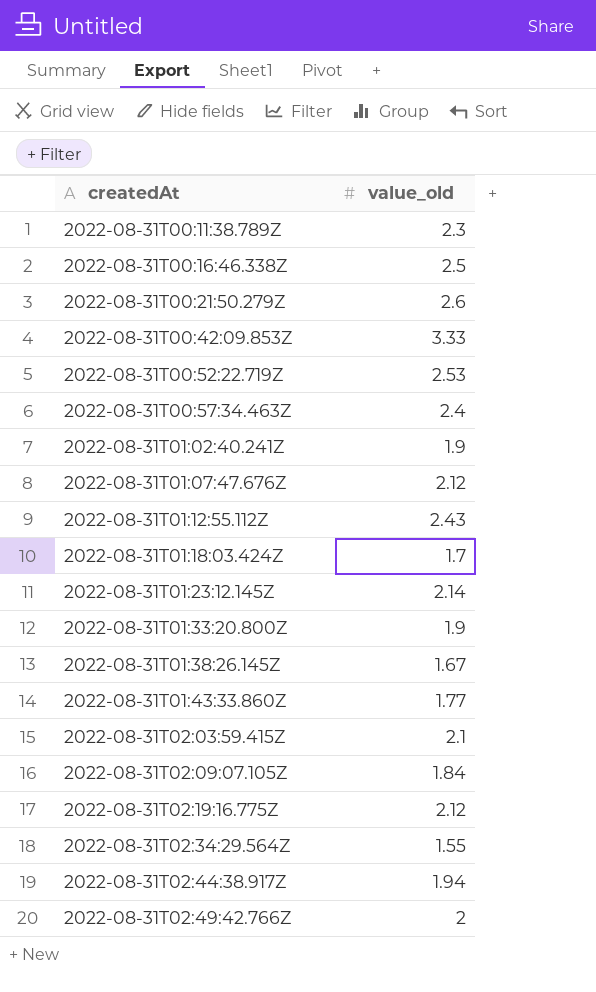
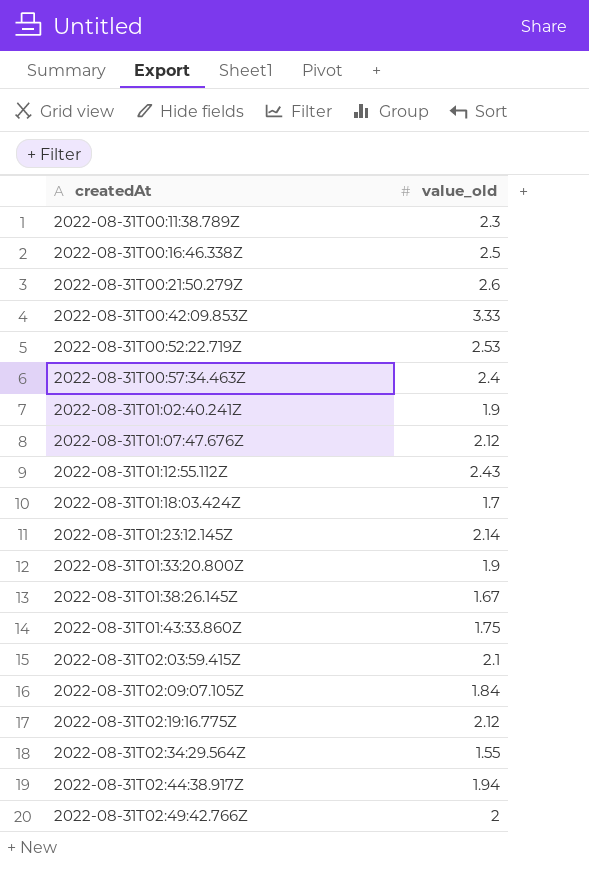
2022-08-31T01:43:33.860Z | value_old: 1.77 -> 1.75

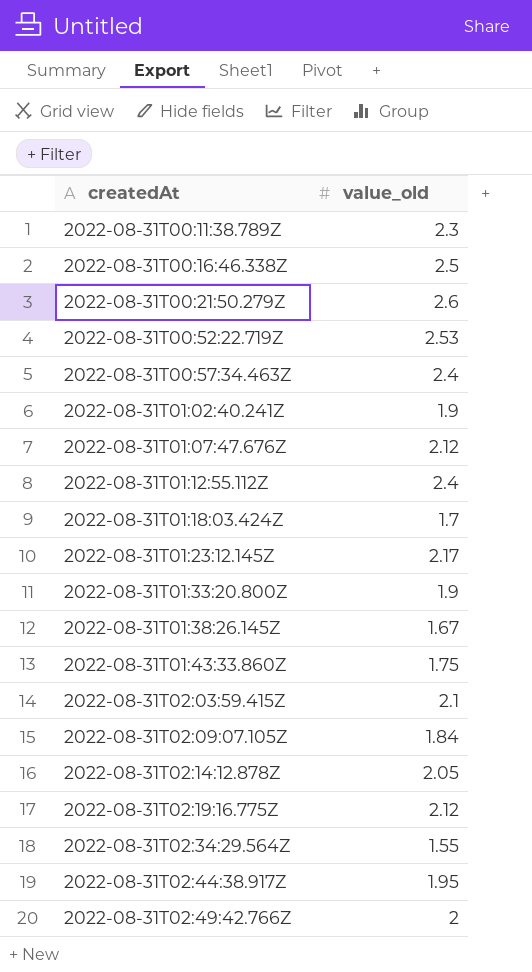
row 2022-08-31T00:42:09.853Z: 3.33 -> none
2022-08-31T01:12:55.112Z | value_old: 2.43 -> 2.4
2022-08-31T01:23:12.145Z | value_old: 2.14 -> 2.17
row 2022-08-31T02:14:12.878Z: none -> 2.05
2022-08-31T02:44:38.917Z | value_old: 1.94 -> 1.95

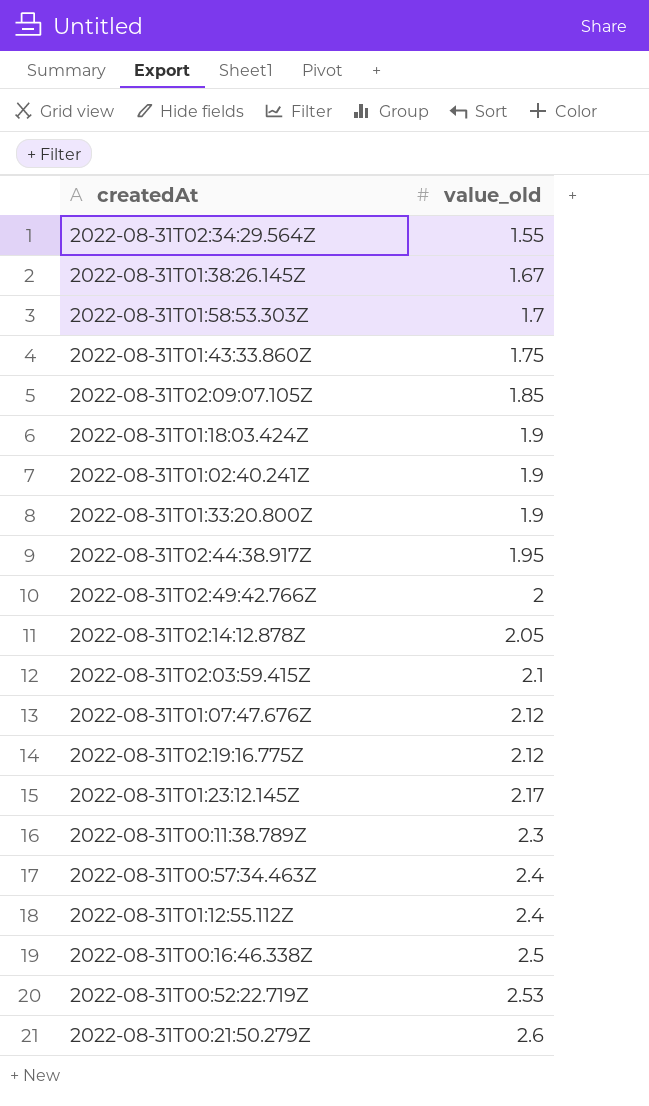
row order: createdAt ascending -> value_old ascending
row 2022-08-31T01:58:53.303Z: none -> 1.7
2022-08-31T02:09:07.105Z | value_old: 1.84 -> 1.85
2022-08-31T01:18:03.424Z | value_old: 1.7 -> 1.9

